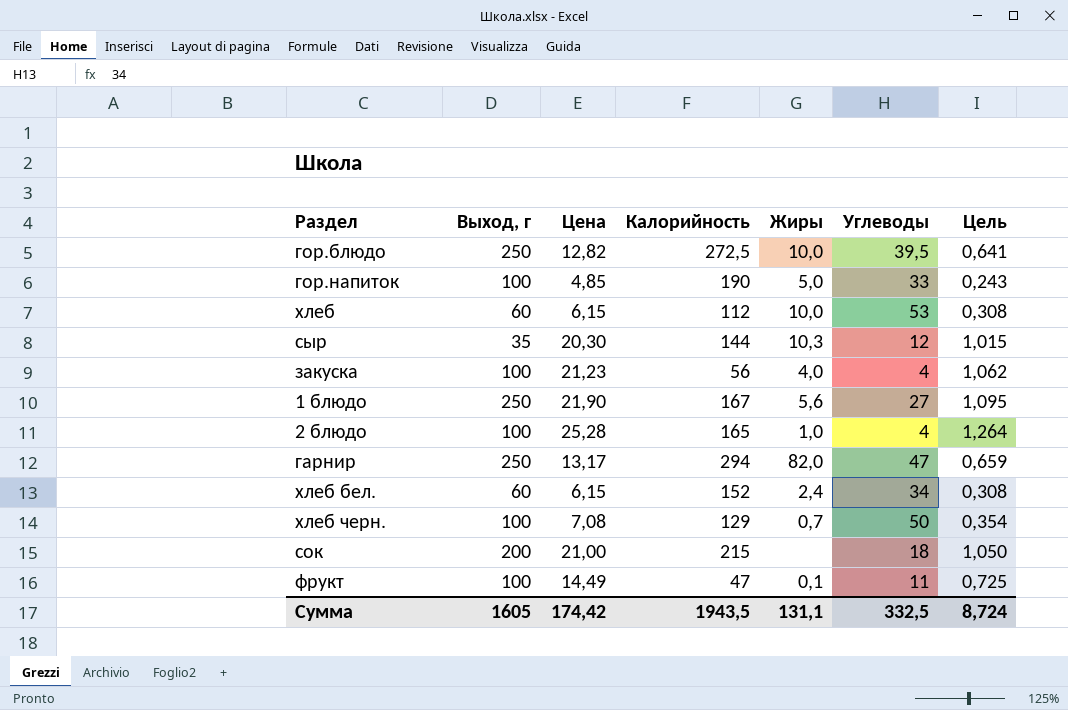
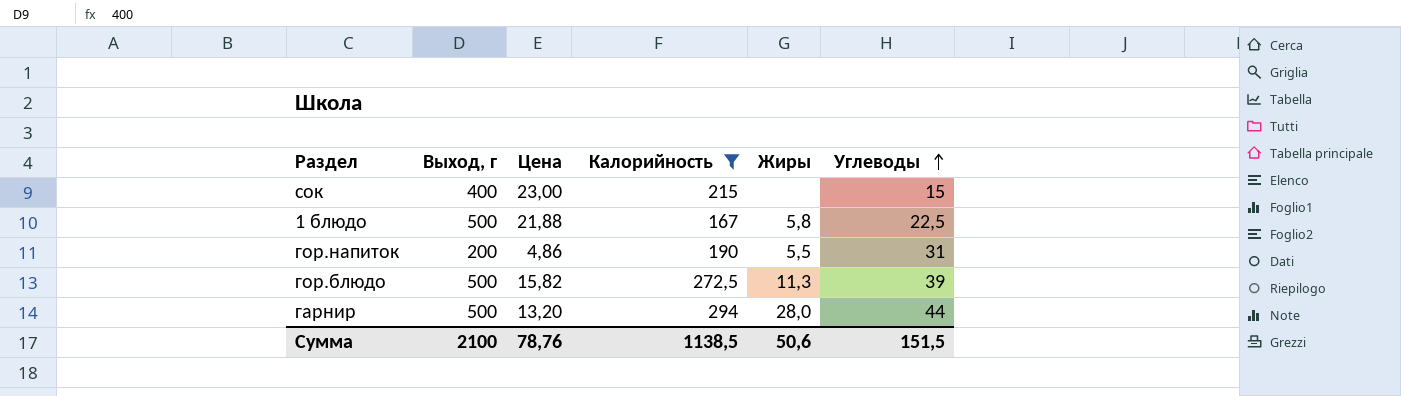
filter: none -> Калорийность >= 167
row order: none -> Углеводы ascending
column Цель | formula: [Цена] * 0,05 -> none
сок | Выход, г: 200 -> 400
сок | Цена: 21,00 -> 23,00
сок | Углеводы: 18 -> 15
1 блюдо | Выход, г: 250 -> 500
1 блюдо | Цена: 21,90 -> 21,88
1 блюдо | Жиры: 5,6 -> 5,8
1 блюдо | Углеводы: 27 -> 22,5
гор.напиток | Выход, г: 100 -> 200
гор.напиток | Цена: 4,85 -> 4,86
гор.напиток | Жиры: 5,0 -> 5,5
гор.напиток | Углеводы: 33 -> 31
гор.блюдо | Выход, г: 250 -> 500
гор.блюдо | Цена: 12,82 -> 15,82
гор.блюдо | Жиры: 10,0 -> 11,3
гор.блюдо | Углеводы: 39,5 -> 39
гарнир | Выход, г: 250 -> 500
гарнир | Цена: 13,17 -> 13,20
гарнир | Жиры: 82,0 -> 28,0
гарнир | Углеводы: 47 -> 44
Сумма | Выход, г: 1605 -> 2100
Сумма | Цена: 174,42 -> 78,76
Сумма | Калорийность: 1943,5 -> 1138,5
Сумма | Жиры: 131,1 -> 50,6
Сумма | Углеводы: 332,5 -> 151,5

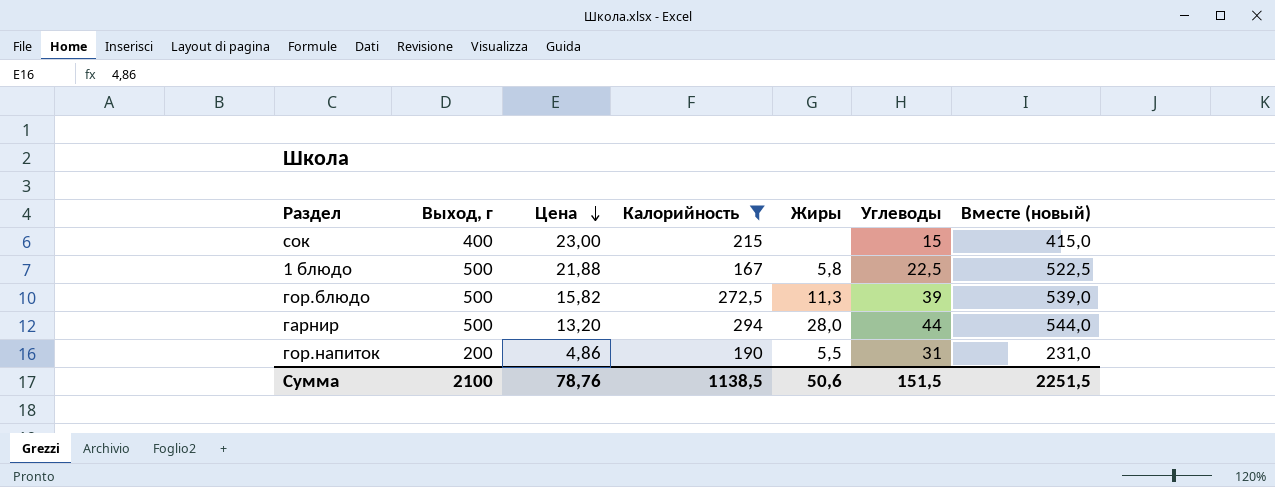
row order: Углеводы ascending -> Цена descending
column Вместе (новый) | formula: none -> [Выход, г] + [Углеводы]

